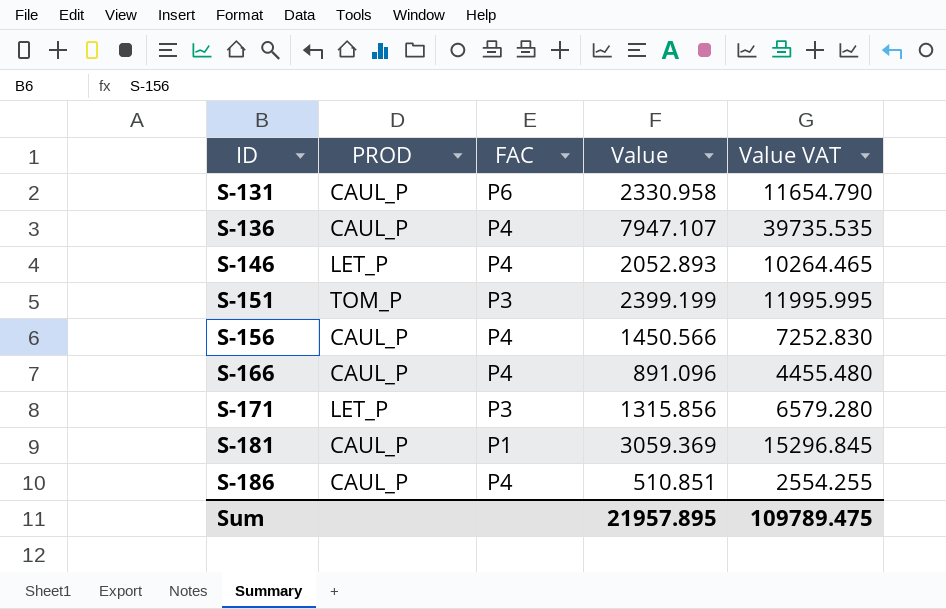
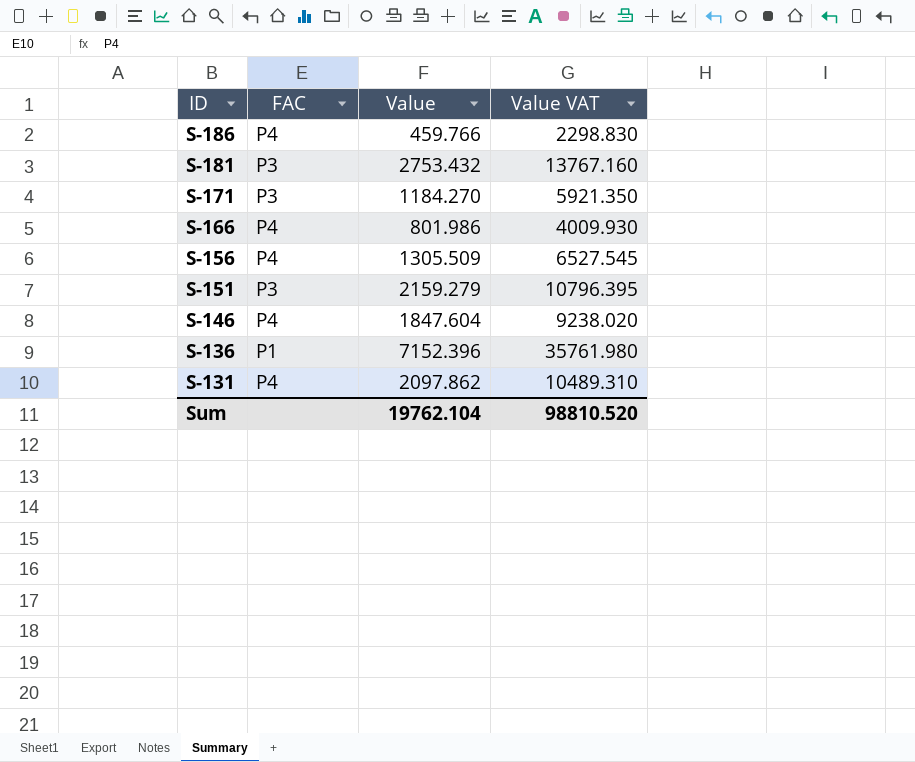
row order: ID ascending -> ID descending
column PROD | position: 2 -> none
S-186 | Value: 510.851 -> 459.766
S-186 | Value VAT: 2554.255 -> 2298.830
S-181 | FAC: P1 -> P3
S-181 | Value: 3059.369 -> 2753.432
S-181 | Value VAT: 15296.845 -> 13767.160
S-171 | Value: 1315.856 -> 1184.270
S-171 | Value VAT: 6579.280 -> 5921.350
S-166 | Value: 891.096 -> 801.986
S-166 | Value VAT: 4455.480 -> 4009.930
S-156 | Value: 1450.566 -> 1305.509
S-156 | Value VAT: 7252.830 -> 6527.545
S-151 | Value: 2399.199 -> 2159.279
S-151 | Value VAT: 11995.995 -> 10796.395
S-146 | Value: 2052.893 -> 1847.604
S-146 | Value VAT: 10264.465 -> 9238.020
S-136 | FAC: P4 -> P1
S-136 | Value: 7947.107 -> 7152.396
S-136 | Value VAT: 39735.535 -> 35761.980
S-131 | FAC: P6 -> P4
S-131 | Value: 2330.958 -> 2097.862
S-131 | Value VAT: 11654.790 -> 10489.310
Sum | Value: 21957.895 -> 19762.104
Sum | Value VAT: 109789.475 -> 98810.520

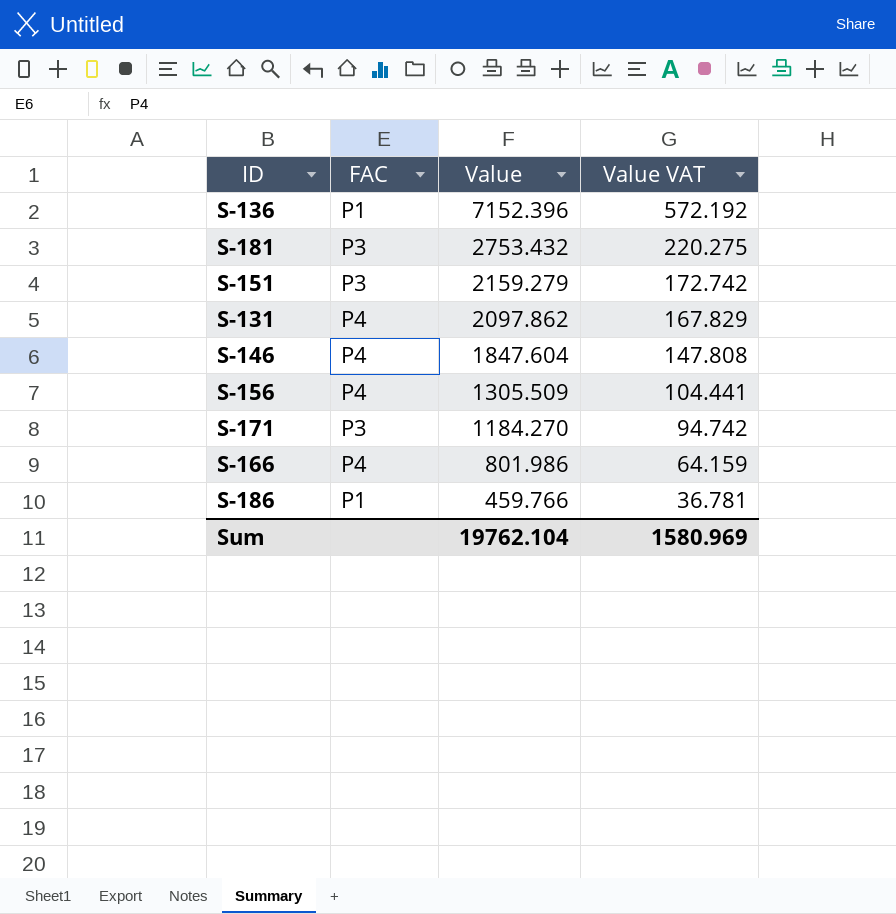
row order: ID descending -> Value descending
column Value VAT | formula: [Value] * 5 -> [Value] * 0.08
S-186 | FAC: P4 -> P1
Sum | Value VAT: 98810.520 -> 1580.969

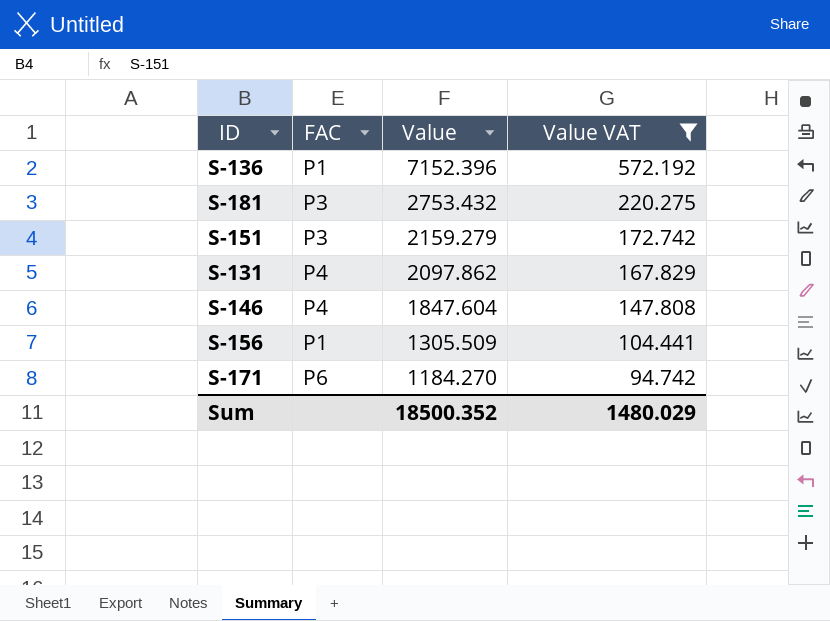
filter: none -> Value VAT >= 94.742
S-156 | FAC: P4 -> P1
S-171 | FAC: P3 -> P6
Sum | Value: 19762.104 -> 18500.352
Sum | Value VAT: 1580.969 -> 1480.029

